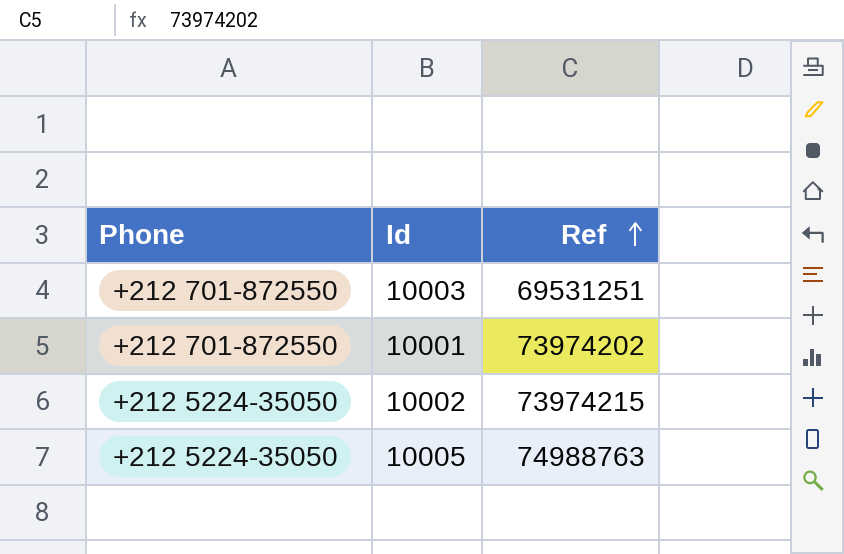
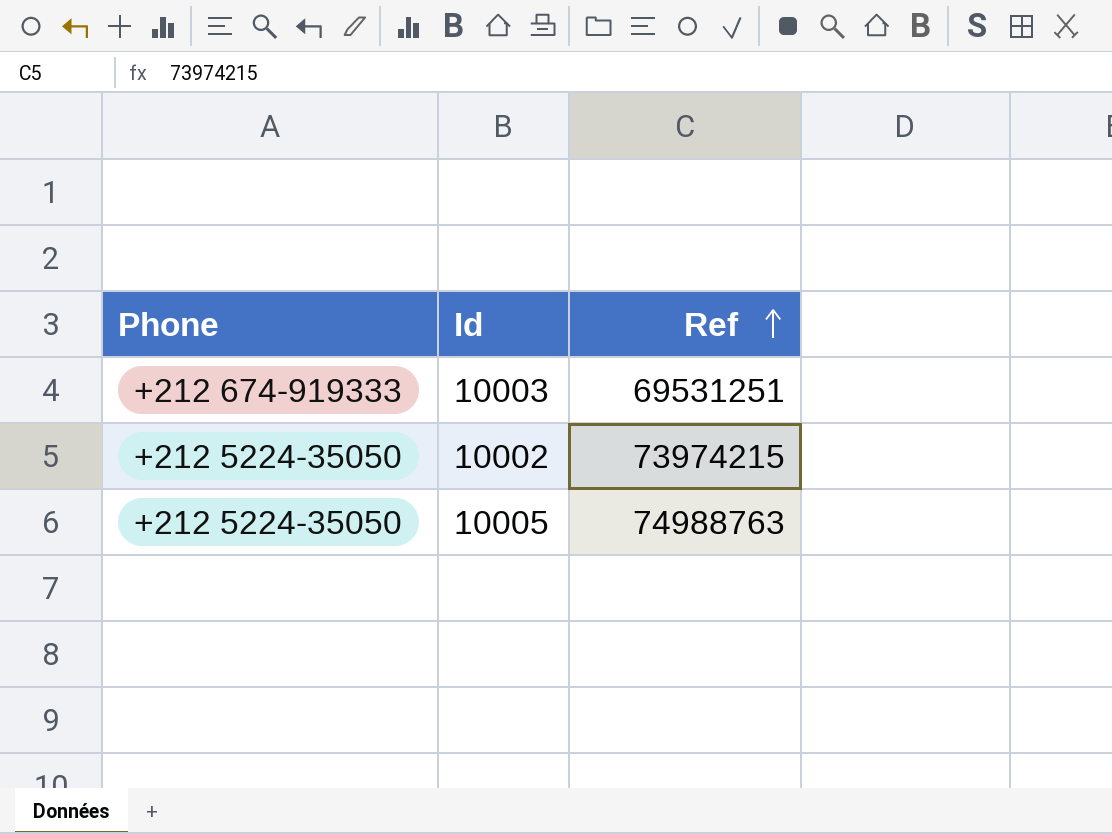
row 10001: +212 701-872550 | 73974202 -> none
10003 | Phone: +212 701-872550 -> +212 674-919333

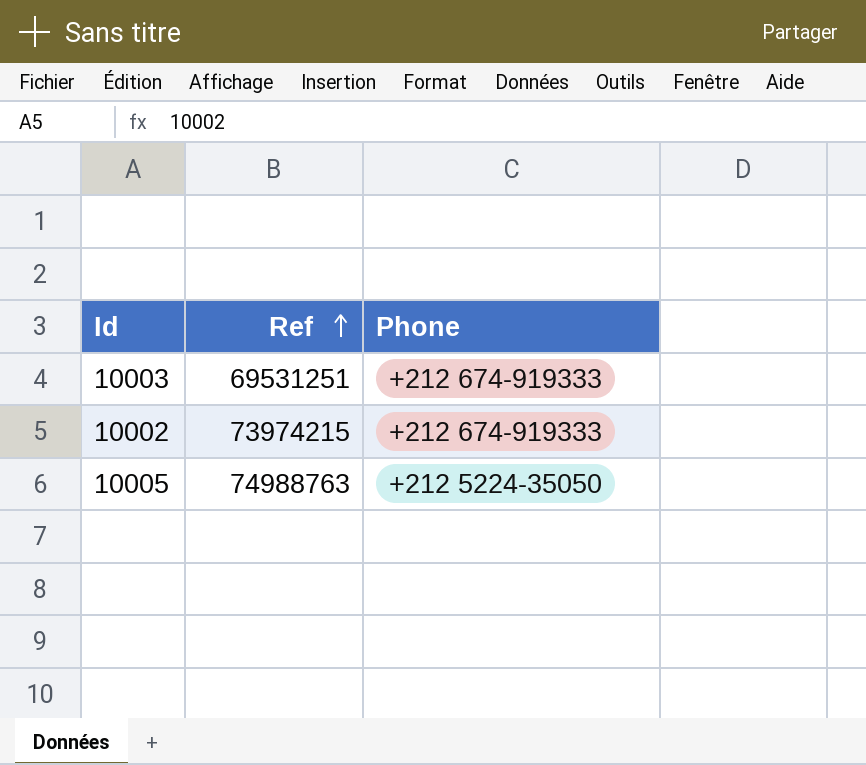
column Phone | position: 1 -> 3
10002 | Phone: +212 5224-35050 -> +212 674-919333

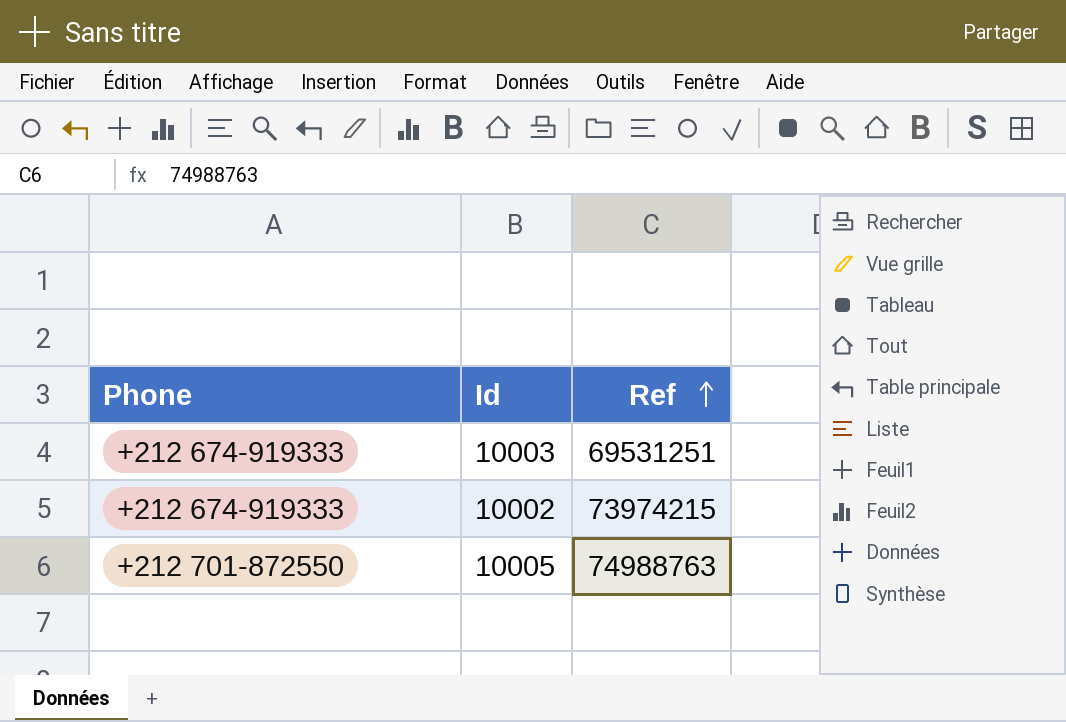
column Phone | position: 3 -> 1
10005 | Phone: +212 5224-35050 -> +212 701-872550

